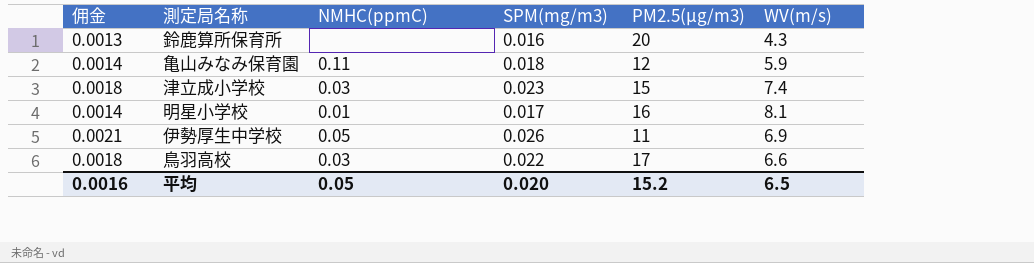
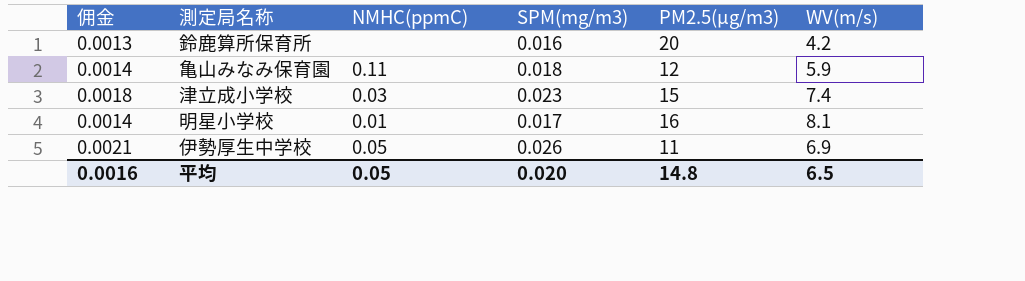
row 鳥羽高校: 0.0018 | 0.03 | 0.022 | 17 | 6.6 -> none
鈴鹿算所保育所 | WV(m/s): 4.3 -> 4.2
平均 | PM2.5(μg/m3): 15.2 -> 14.8

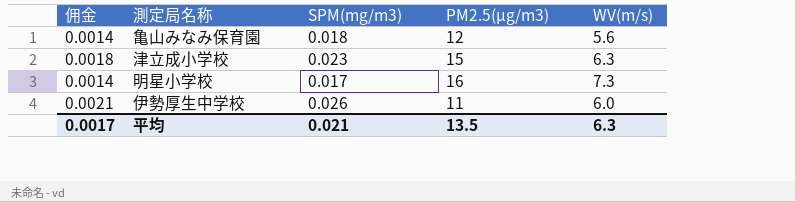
column NMHC(ppmC) | position: 3 -> none
row 鈴鹿算所保育所: 0.0013 | none | 0.016 | 20 | 4.2 -> none
亀山みなみ保育園 | WV(m/s): 5.9 -> 5.6
津立成小学校 | WV(m/s): 7.4 -> 6.3
明星小学校 | WV(m/s): 8.1 -> 7.3
伊勢厚生中学校 | WV(m/s): 6.9 -> 6.0
平均 | 佣金: 0.0016 -> 0.0017
平均 | SPM(mg/m3): 0.020 -> 0.021
平均 | PM2.5(μg/m3): 14.8 -> 13.5
平均 | WV(m/s): 6.5 -> 6.3

